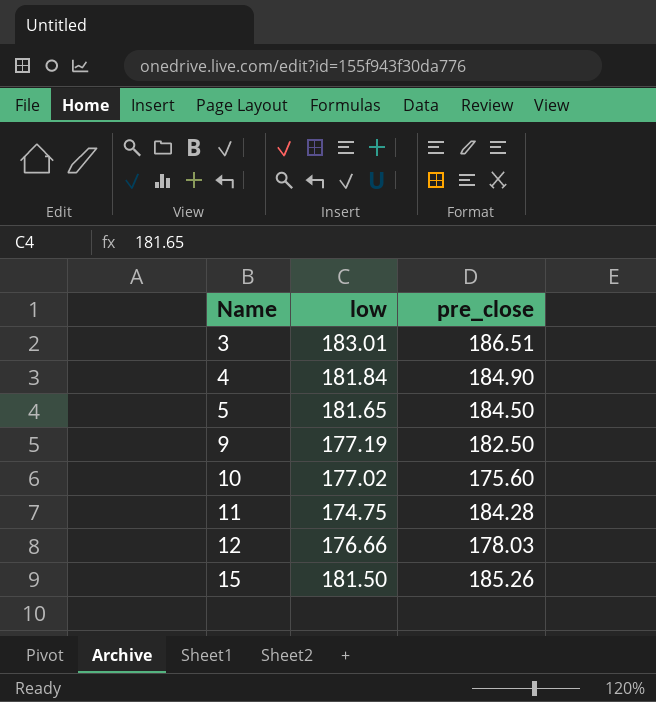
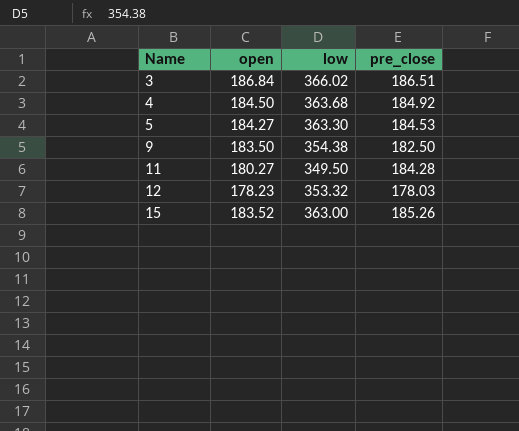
column open | position: none -> 2
row 10: 177.02 | 175.60 -> none
3 | low: 183.01 -> 366.02
4 | low: 181.84 -> 363.68
4 | pre_close: 184.90 -> 184.92
5 | low: 181.65 -> 363.30
5 | pre_close: 184.50 -> 184.53
9 | low: 177.19 -> 354.38
11 | low: 174.75 -> 349.50
12 | low: 176.66 -> 353.32
15 | low: 181.50 -> 363.00

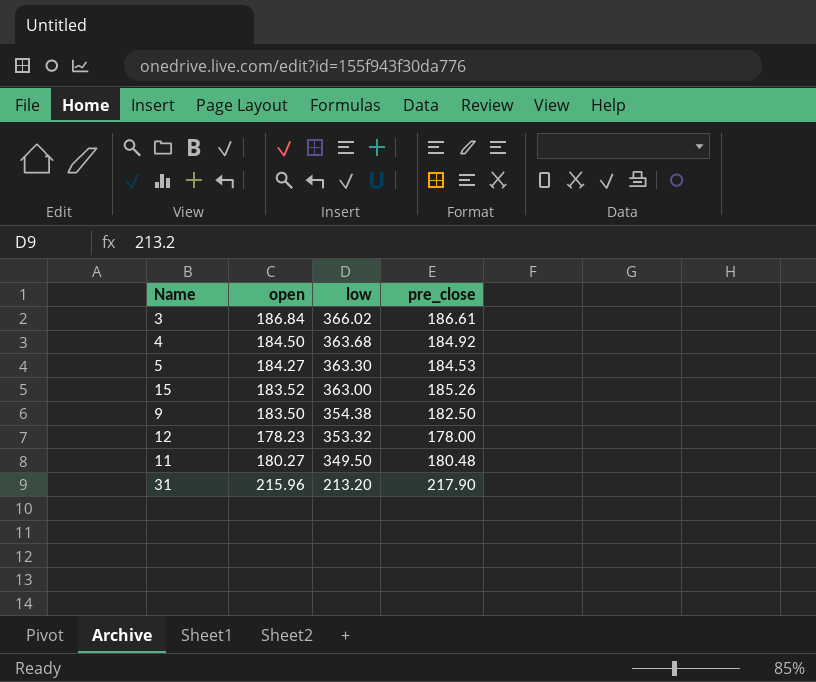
row order: Name ascending -> low descending
3 | pre_close: 186.51 -> 186.61
12 | pre_close: 178.03 -> 178.00
11 | pre_close: 184.28 -> 180.48
row 31: none -> 215.96 | 213.20 | 217.90

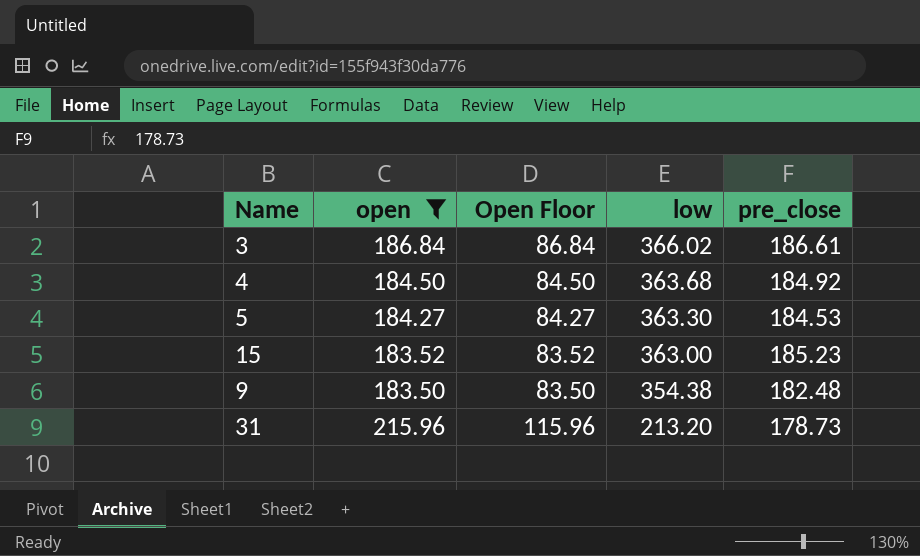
filter: none -> open >= 183.50
column Open Floor | formula: none -> [open] - 100
15 | pre_close: 185.26 -> 185.23
9 | pre_close: 182.50 -> 182.48
31 | pre_close: 217.90 -> 178.73

